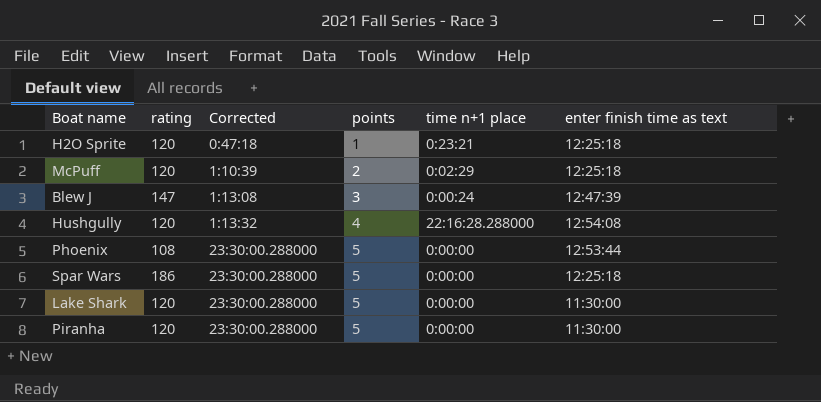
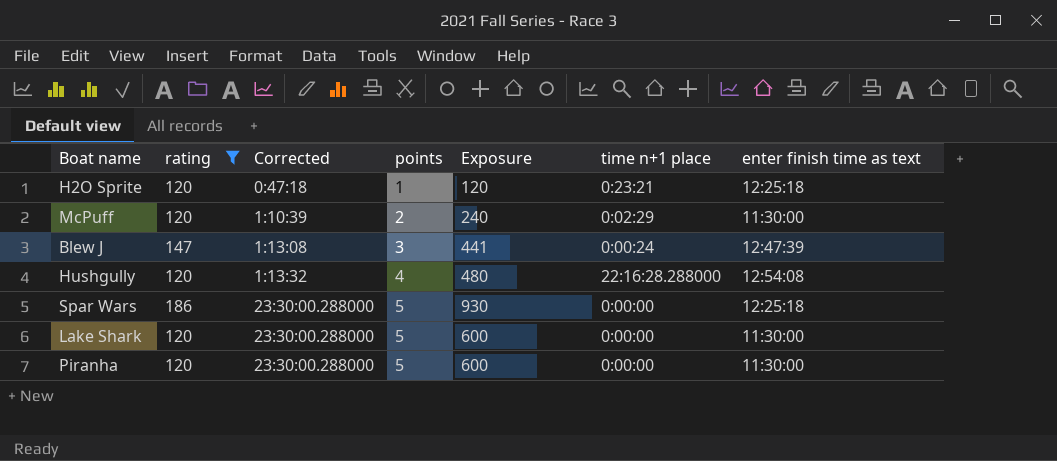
filter: none -> rating != 108
column Exposure | formula: none -> [rating] * [points]
McPuff | enter finish time as text: 12:25:18 -> 11:30:00

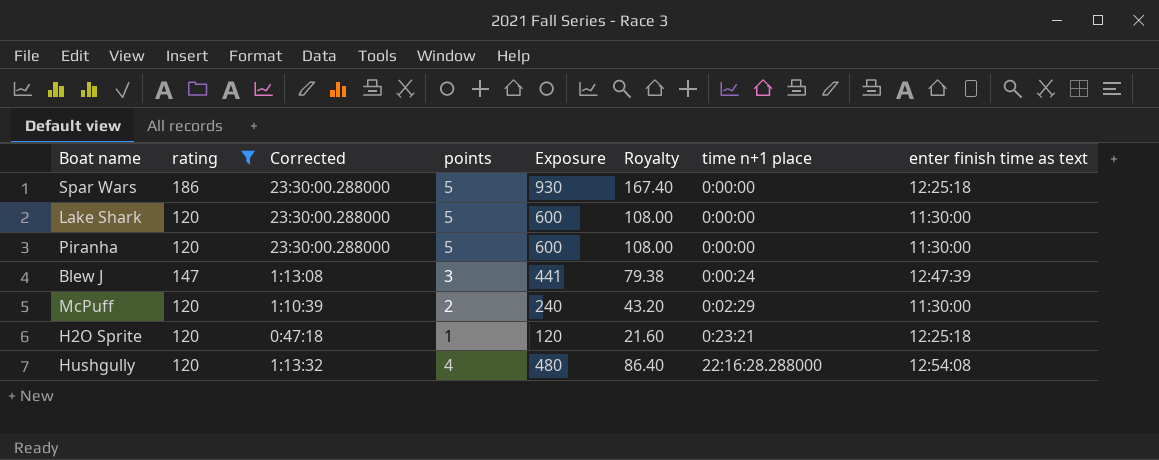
row order: Corrected ascending -> time n+1 place ascending
column Royalty | formula: none -> [Exposure] * 0.18

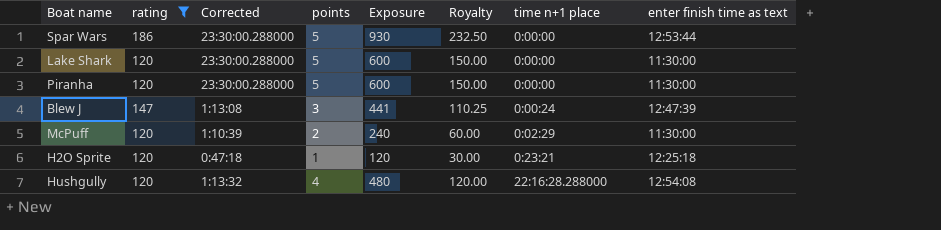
column Royalty | formula: [Exposure] * 0.18 -> [Exposure] * 0.25
Spar Wars | enter finish time as text: 12:25:18 -> 12:53:44

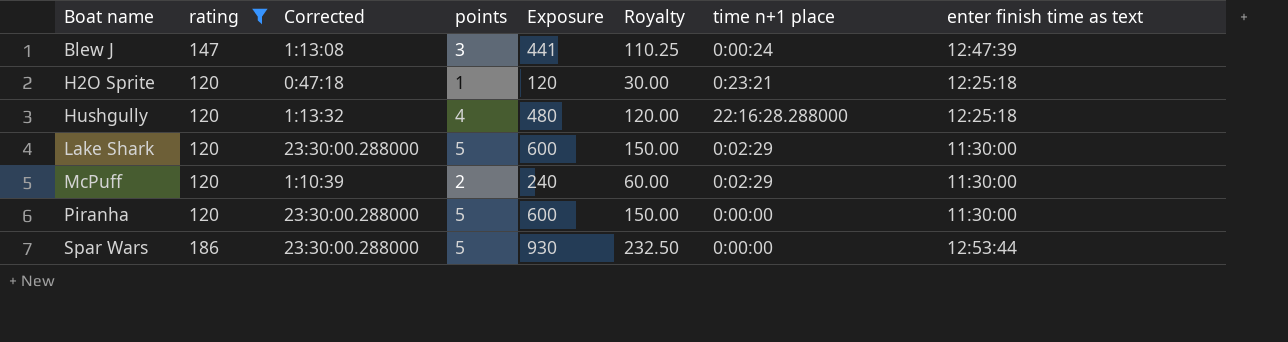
row order: time n+1 place ascending -> Boat name ascending
Hushgully | enter finish time as text: 12:54:08 -> 12:25:18
Lake Shark | time n+1 place: 0:00:00 -> 0:02:29

